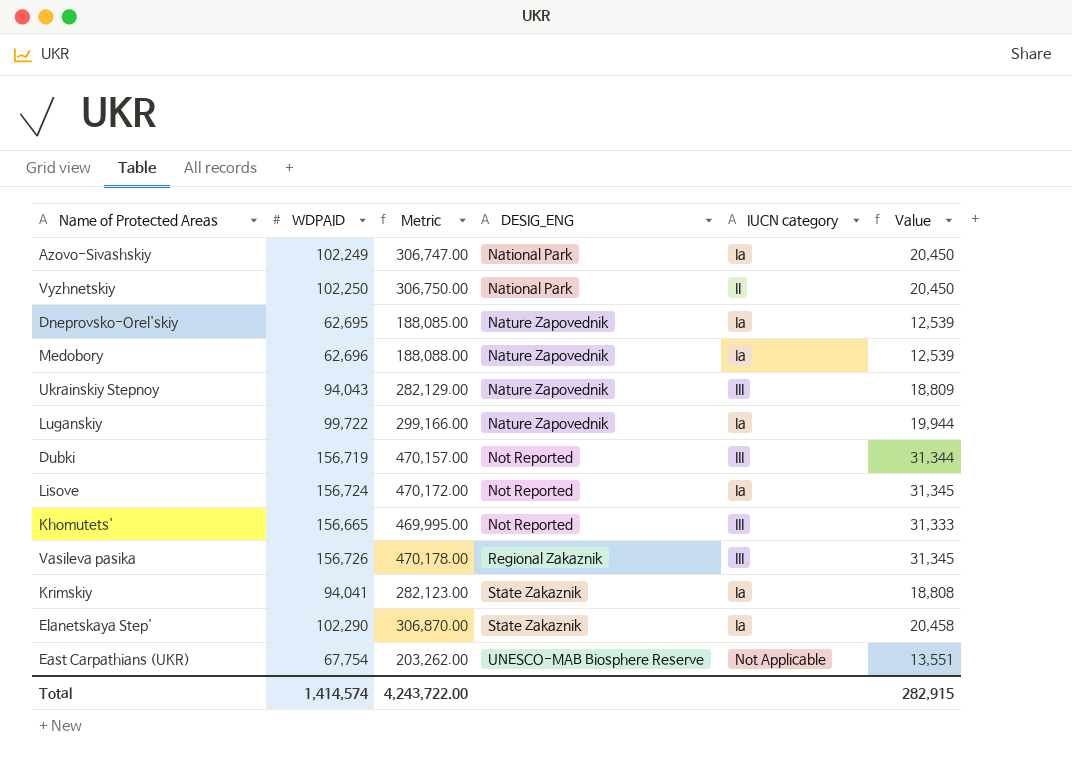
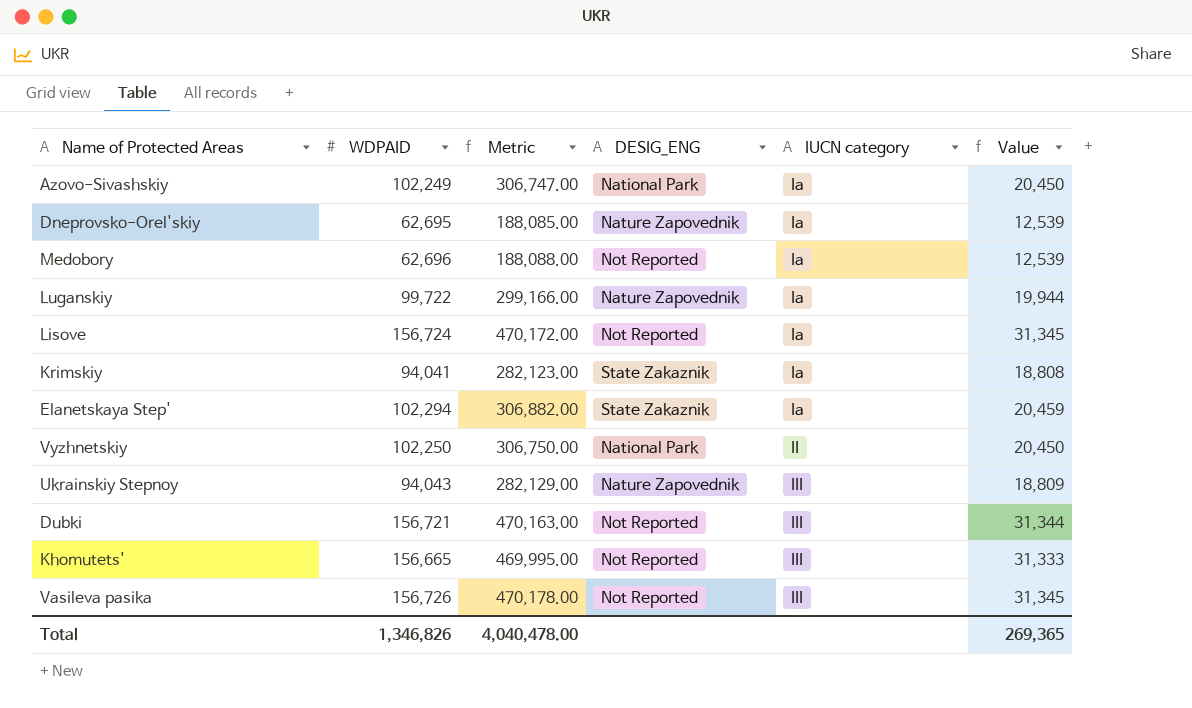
row order: DESIG_ENG ascending -> IUCN category ascending
row East Carpathians (UKR): 67,754 | 203,262.00 | UNESCO-MAB Biosphere Reserve | Not Applicable | 13,551 -> none
Medobory | DESIG_ENG: Nature Zapovednik -> Not Reported
Elanetskaya Step' | WDPAID: 102,290 -> 102,294
Elanetskaya Step' | Metric: 306,870.00 -> 306,882.00
Elanetskaya Step' | Value: 20,458 -> 20,459
Dubki | WDPAID: 156,719 -> 156,721
Dubki | Metric: 470,157.00 -> 470,163.00
Vasileva pasika | DESIG_ENG: Regional Zakaznik -> Not Reported
Total | WDPAID: 1,414,574 -> 1,346,826
Total | Metric: 4,243,722.00 -> 4,040,478.00
Total | Value: 282,915 -> 269,365

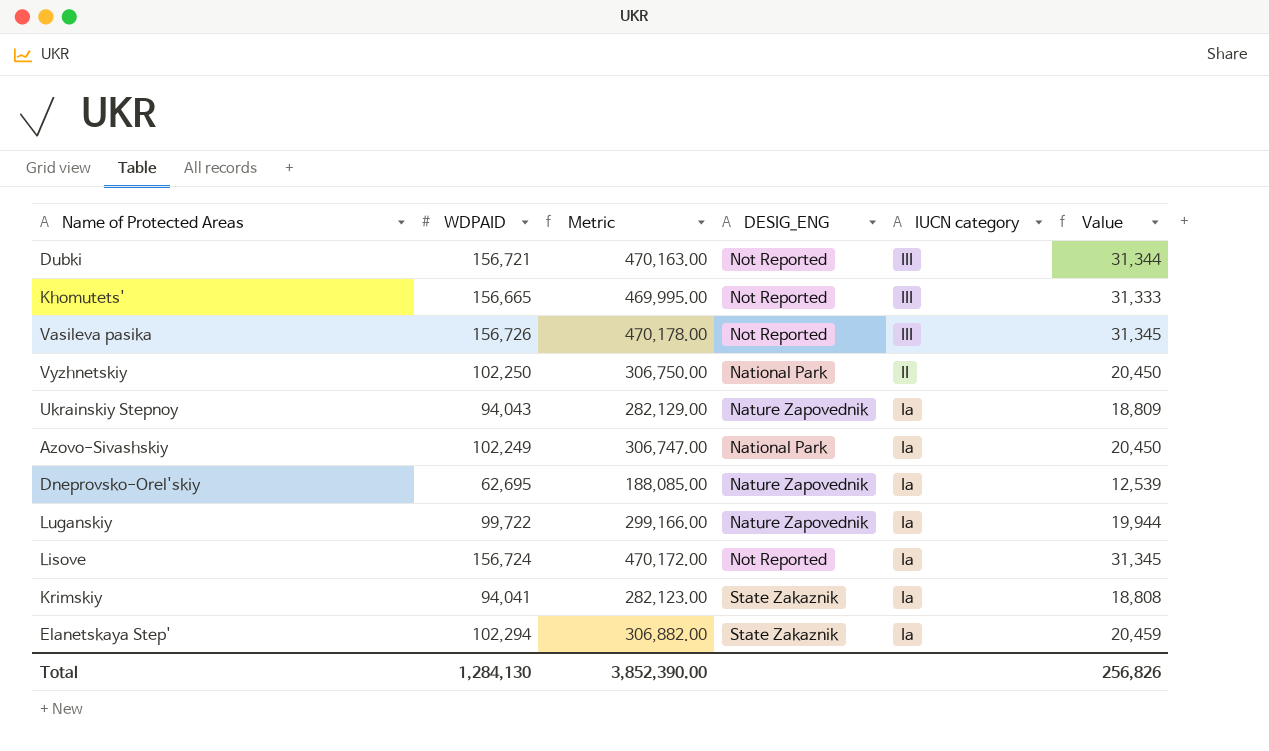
row order: IUCN category ascending -> IUCN category descending
row Medobory: 62,696 | 188,088.00 | Not Reported | Ia | 12,539 -> none
Ukrainskiy Stepnoy | IUCN category: III -> Ia
Total | WDPAID: 1,346,826 -> 1,284,130
Total | Metric: 4,040,478.00 -> 3,852,390.00
Total | Value: 269,365 -> 256,826

